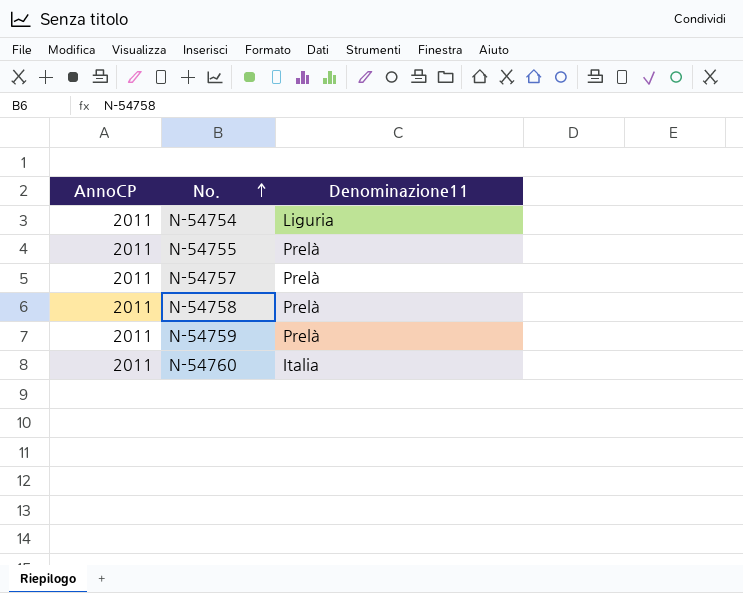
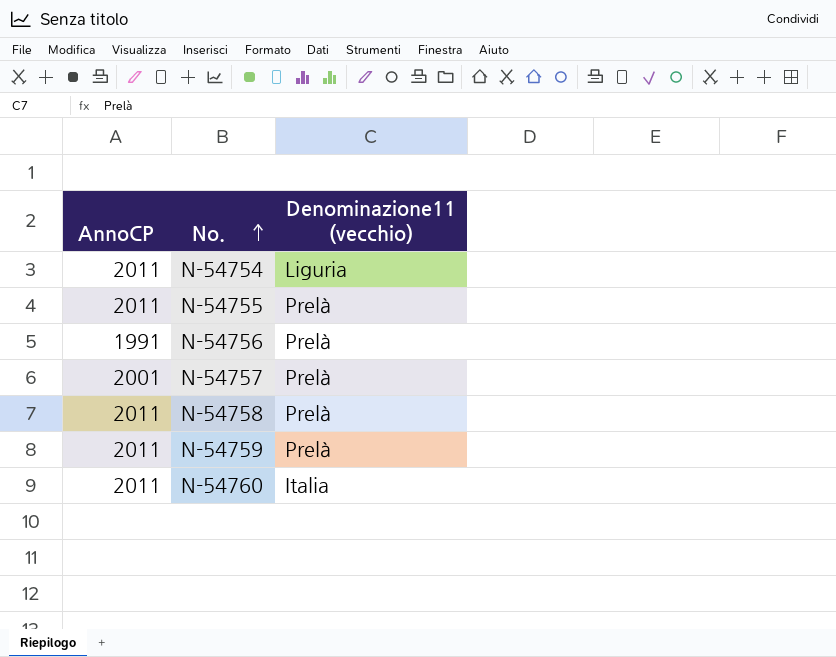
column name: Denominazione11 -> Denominazione11 (vecchio)
row N-54756: none -> 1991 | Prelà
N-54757 | AnnoCP: 2011 -> 2001

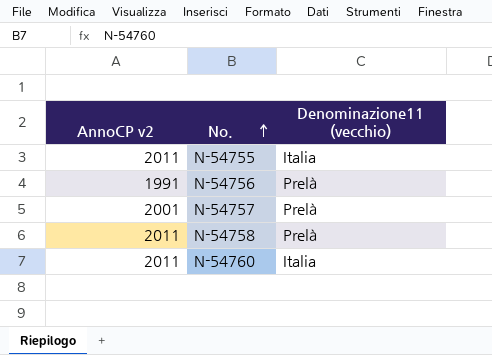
column name: AnnoCP -> AnnoCP v2
row N-54754: 2011 | Liguria -> none
row N-54759: 2011 | Prelà -> none
N-54755 | Denominazione11 (vecchio): Prelà -> Italia

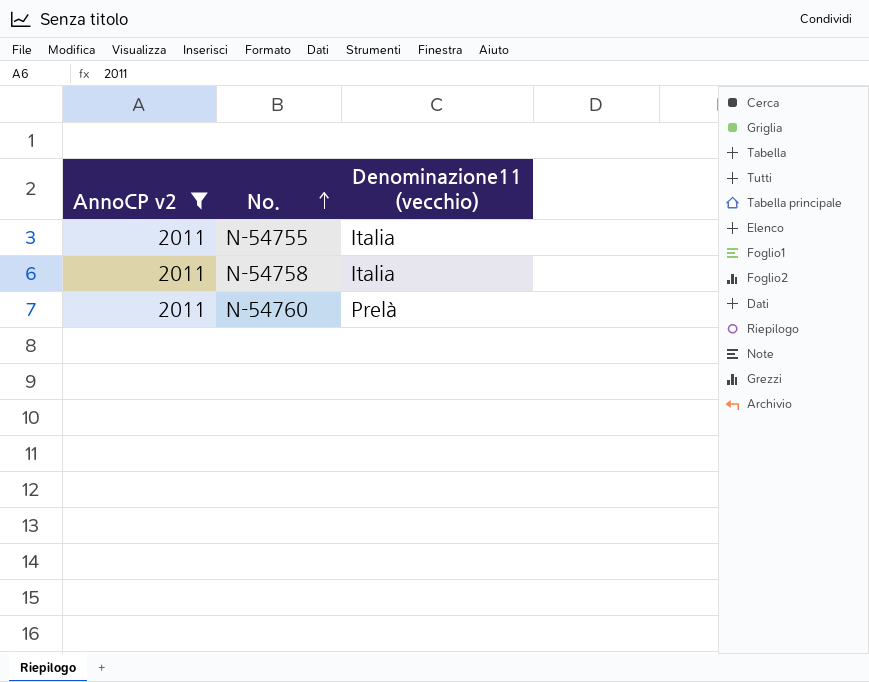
filter: none -> AnnoCP v2 = 2011
N-54758 | Denominazione11 (vecchio): Prelà -> Italia
N-54760 | Denominazione11 (vecchio): Italia -> Prelà

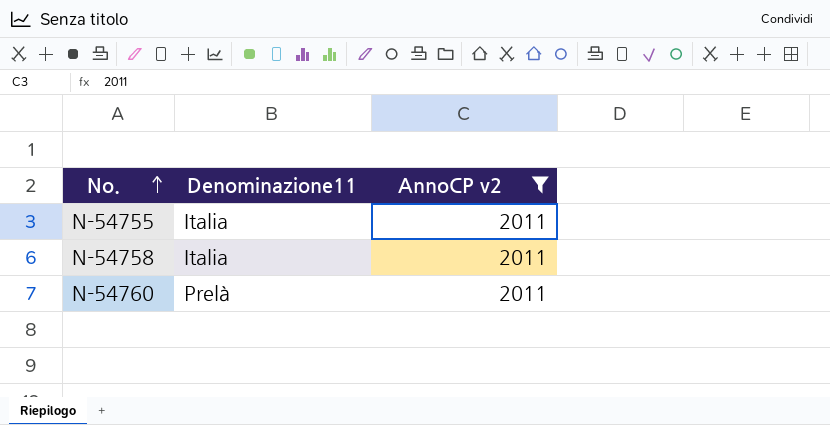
column name: Denominazione11 (vecchio) -> Denominazione11
column AnnoCP v2 | position: 1 -> 3

